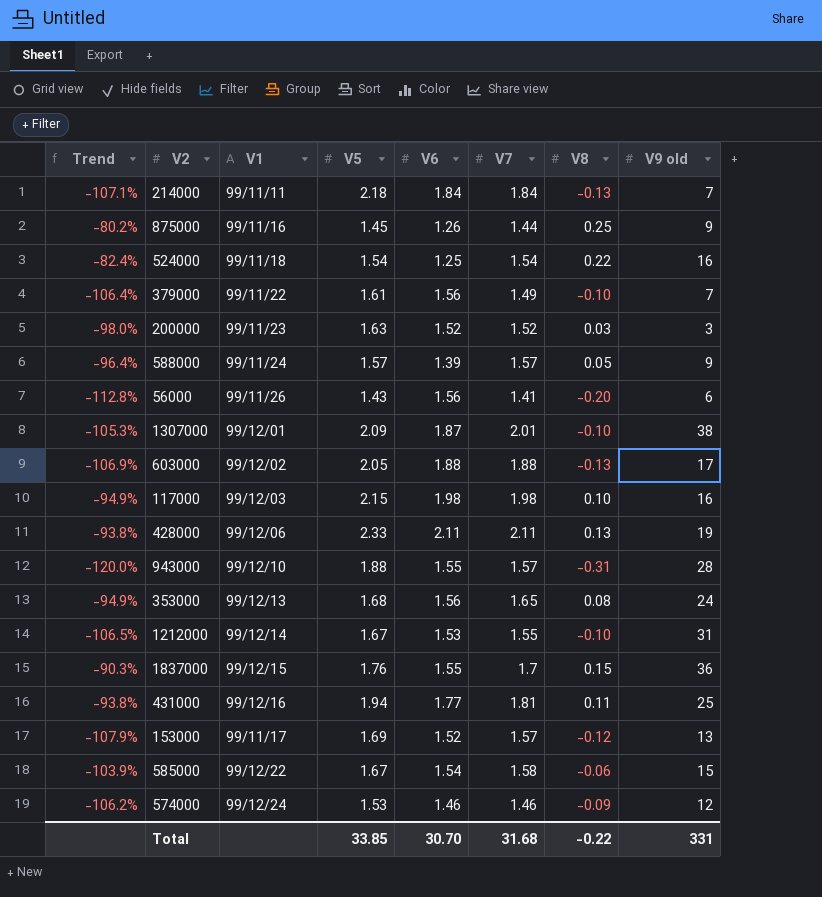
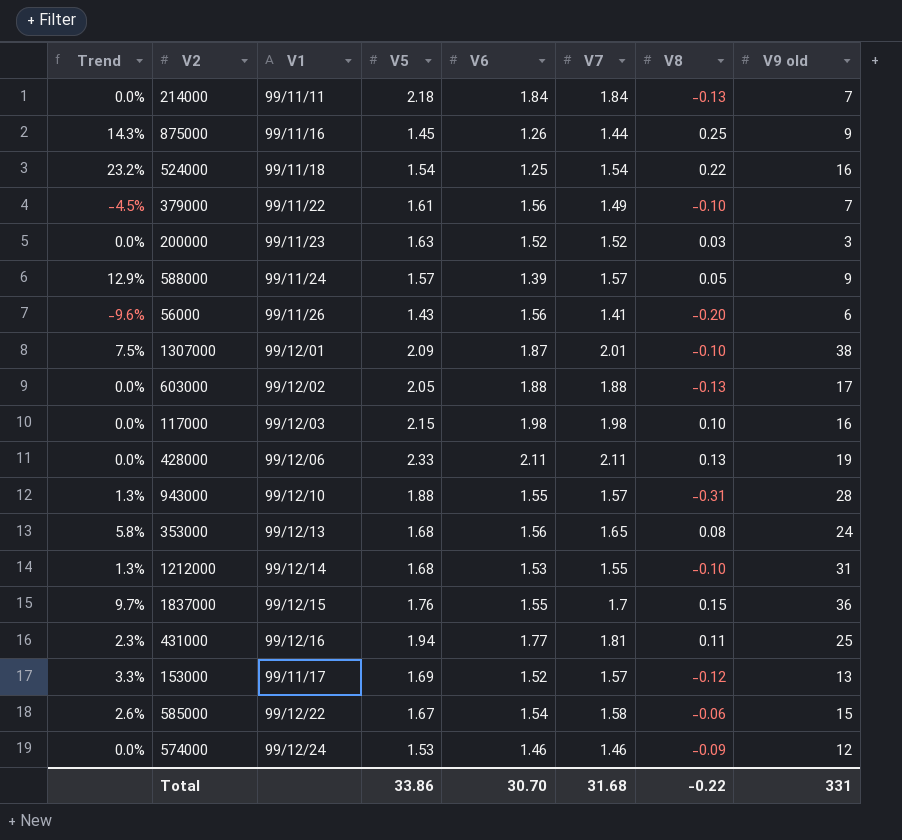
column Trend | formula: ([V8] - [V6]) / [V6] -> ([V7] - [V6]) / [V6]
1212000 | V5: 1.67 -> 1.68
Total | V5: 33.85 -> 33.86

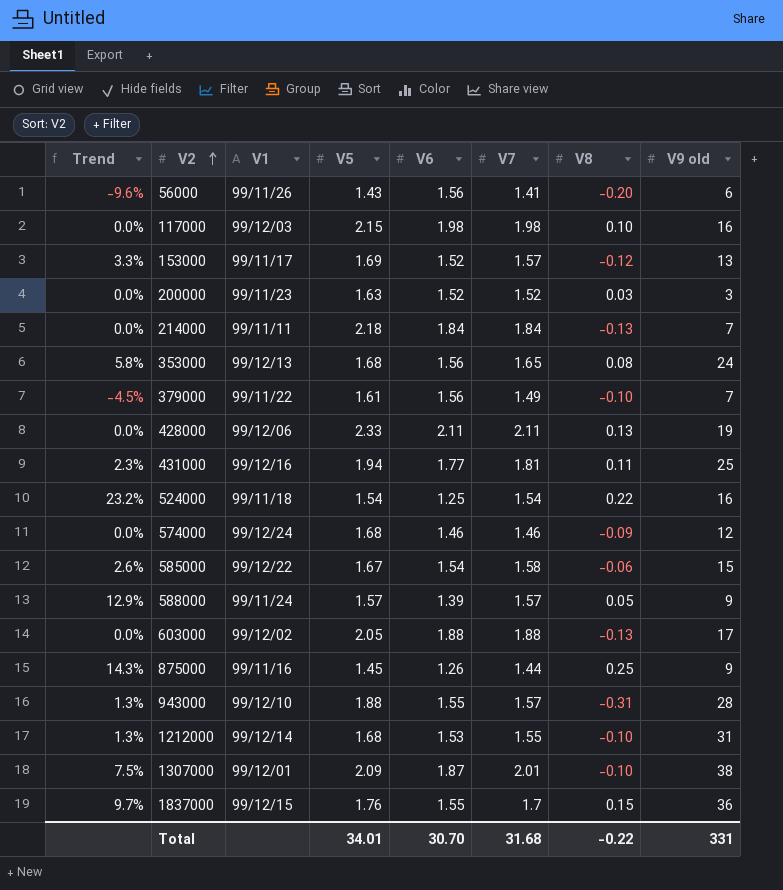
row order: none -> V2 ascending
574000 | V5: 1.53 -> 1.68
Total | V5: 33.86 -> 34.01

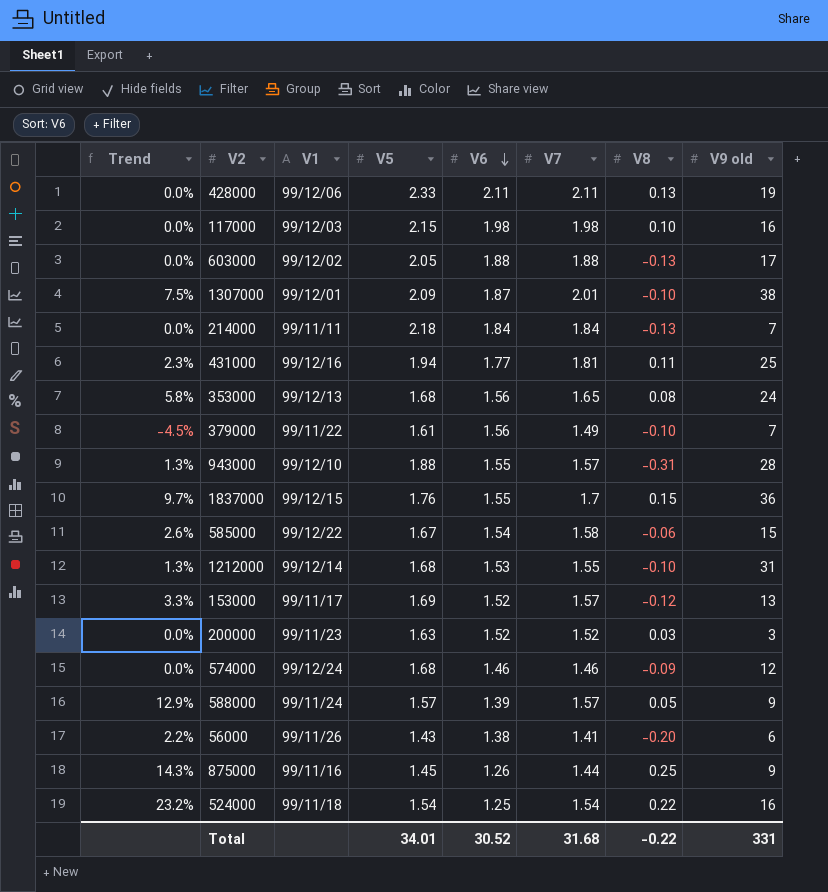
row order: V2 ascending -> V6 descending
56000 | Trend: -9.6% -> 2.2%
56000 | V6: 1.56 -> 1.38
Total | V6: 30.70 -> 30.52

